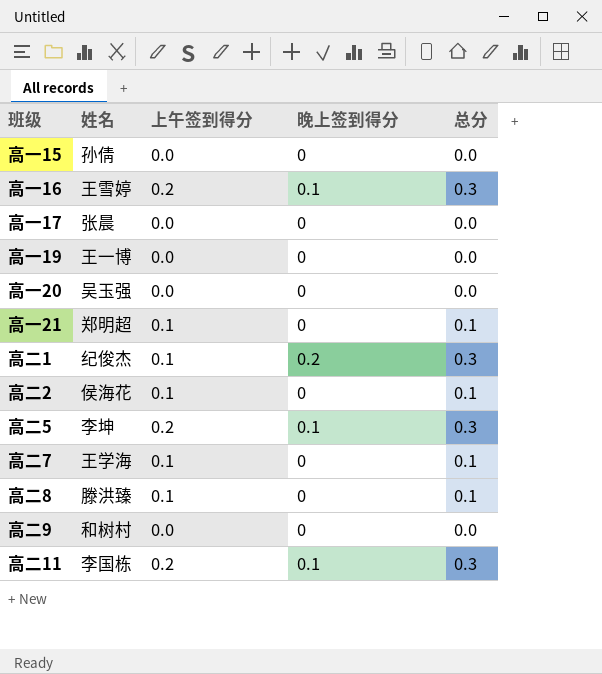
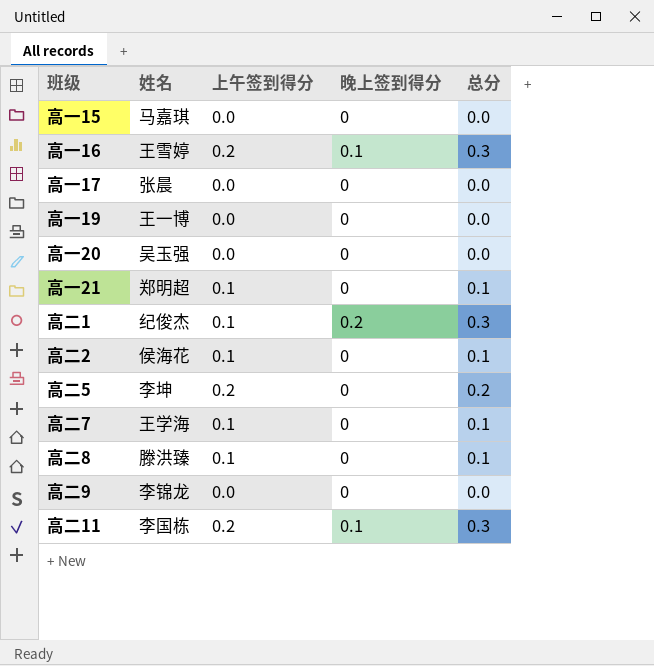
高一15 | 姓名: 孙倩 -> 马嘉琪
高二5 | 晚上签到得分: 0.1 -> 0
高二5 | 总分: 0.3 -> 0.2
高二9 | 姓名: 和树村 -> 李锦龙

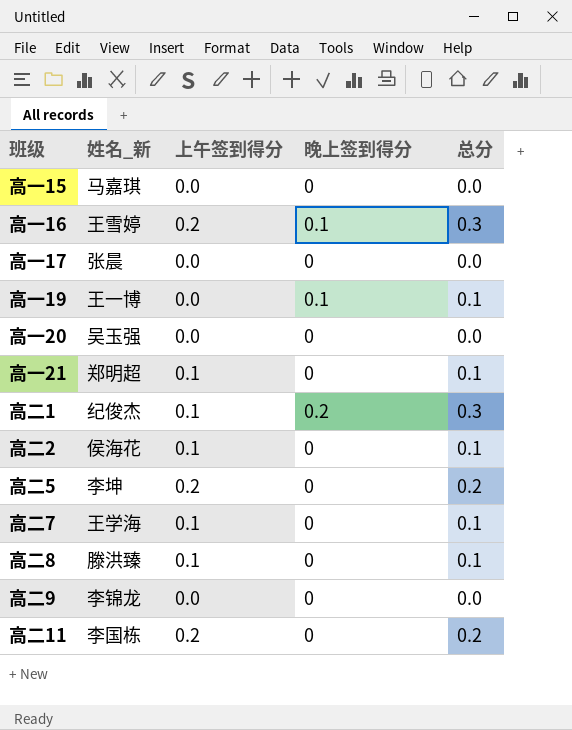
column name: 姓名 -> 姓名_新
高一19 | 晚上签到得分: 0 -> 0.1
高一19 | 总分: 0.0 -> 0.1
高二11 | 晚上签到得分: 0.1 -> 0
高二11 | 总分: 0.3 -> 0.2

